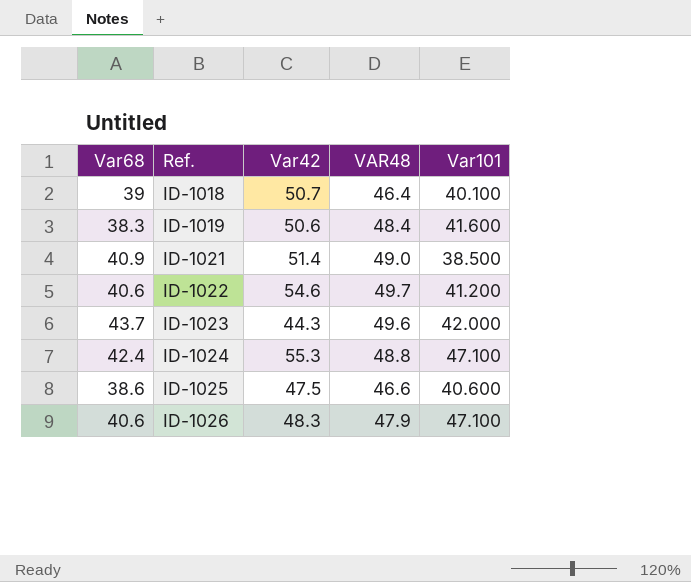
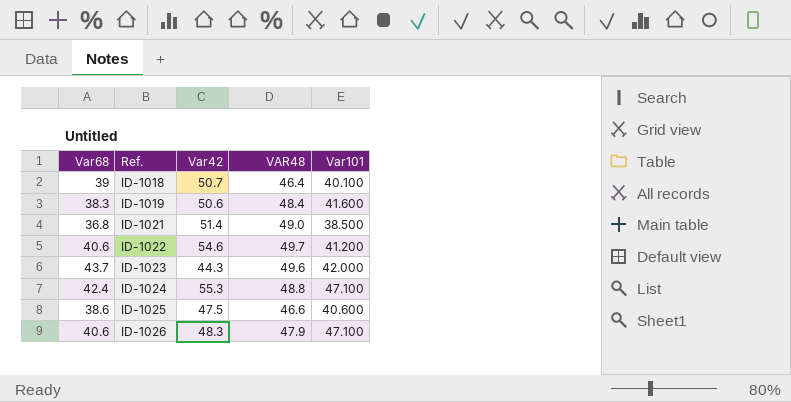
ID-1021 | Var68: 40.9 -> 36.8

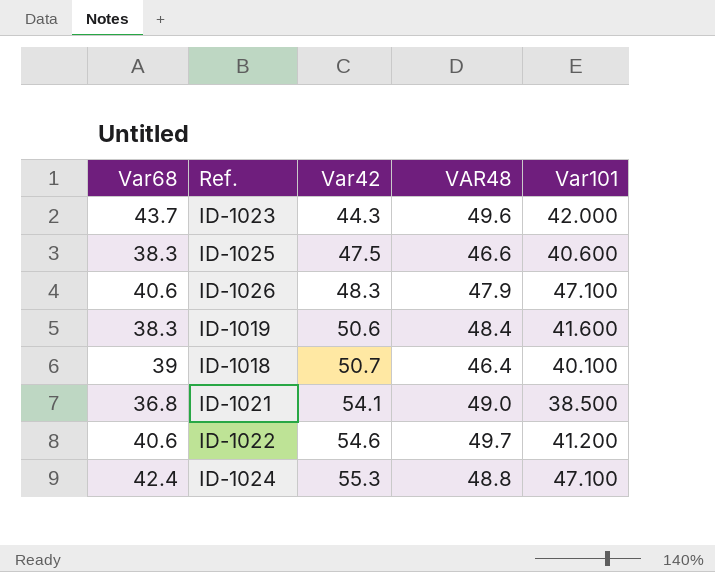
row order: Ref. ascending -> Var42 ascending
ID-1025 | Var68: 38.6 -> 38.3
ID-1021 | Var42: 51.4 -> 54.1

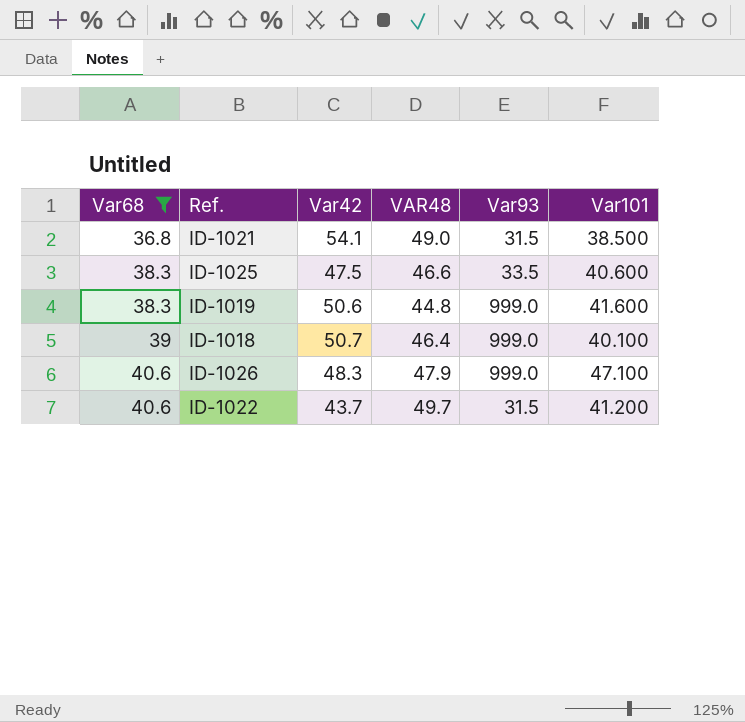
filter: none -> Var68 <= 40.6
row order: Var42 ascending -> Var68 ascending
column Var93 | position: none -> 5
ID-1019 | VAR48: 48.4 -> 44.8
ID-1022 | Var42: 54.6 -> 43.7

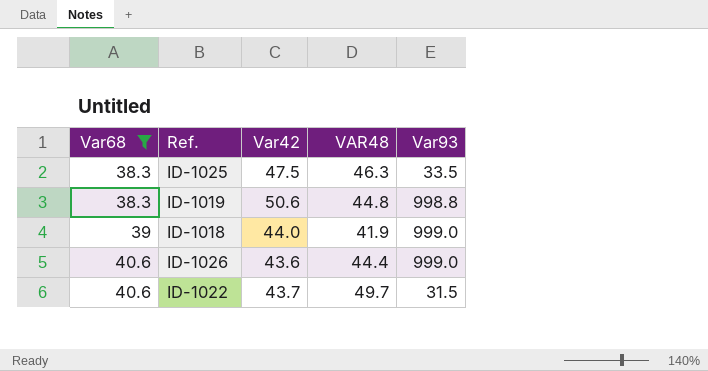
column Var101 | position: 6 -> none
row ID-1021: 36.8 | 54.1 | 49.0 | 31.5 | 38.500 -> none
ID-1025 | VAR48: 46.6 -> 46.3
ID-1019 | Var93: 999.0 -> 998.8
ID-1018 | Var42: 50.7 -> 44.0
ID-1018 | VAR48: 46.4 -> 41.9
ID-1026 | Var42: 48.3 -> 43.6
ID-1026 | VAR48: 47.9 -> 44.4

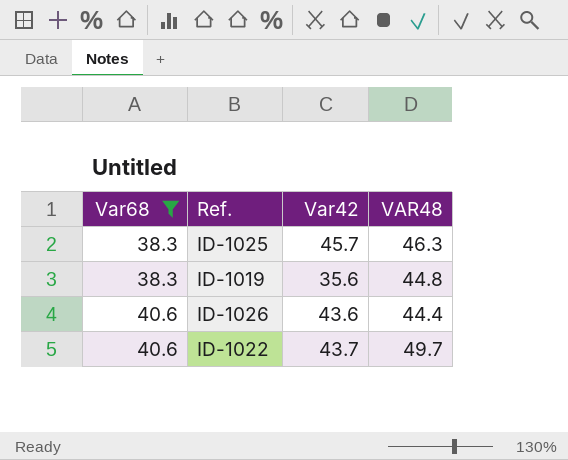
column Var93 | position: 5 -> none
row ID-1018: 39 | 44.0 | 41.9 | 999.0 -> none
ID-1025 | Var42: 47.5 -> 45.7
ID-1019 | Var42: 50.6 -> 35.6

